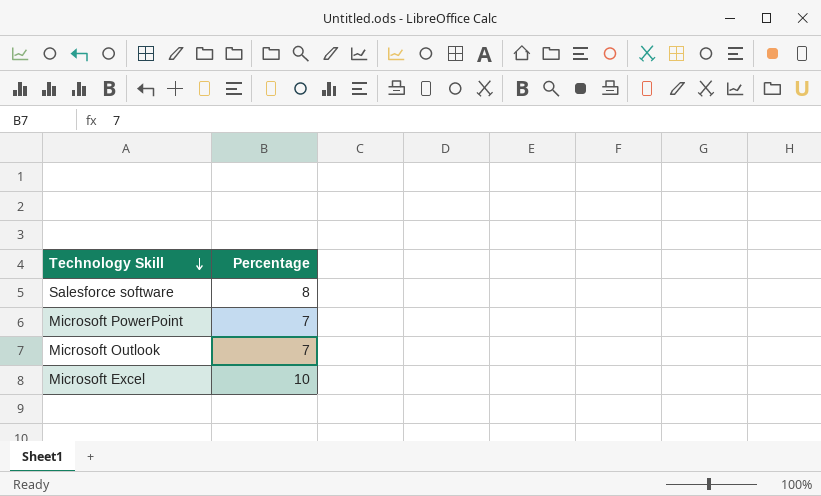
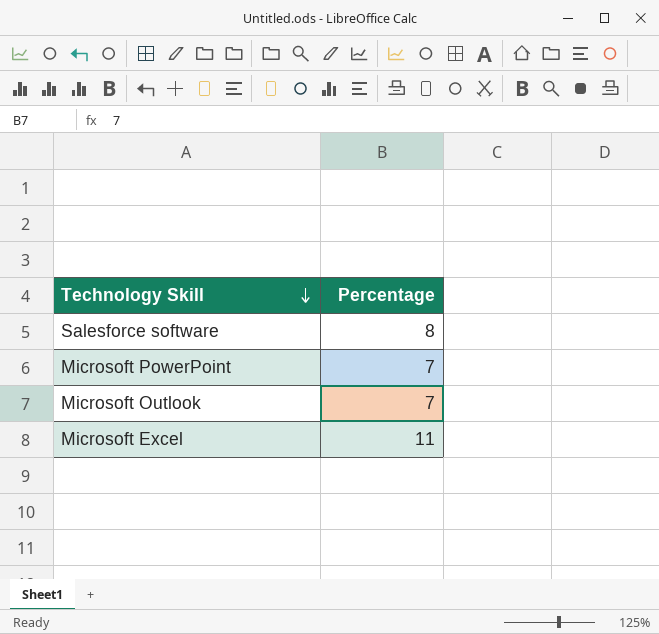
Microsoft Excel | Percentage: 10 -> 11

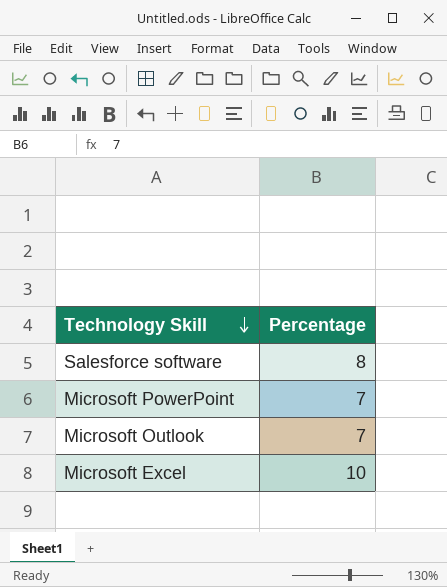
Microsoft Excel | Percentage: 11 -> 10

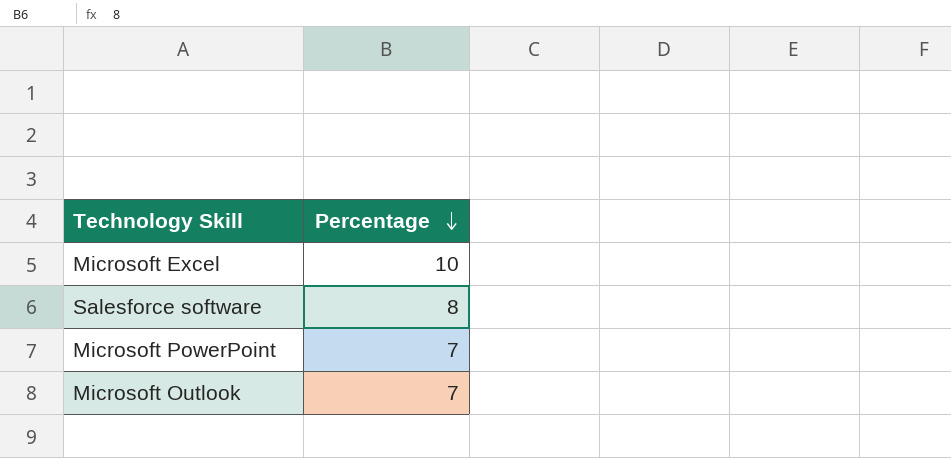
row order: Technology Skill descending -> Percentage descending

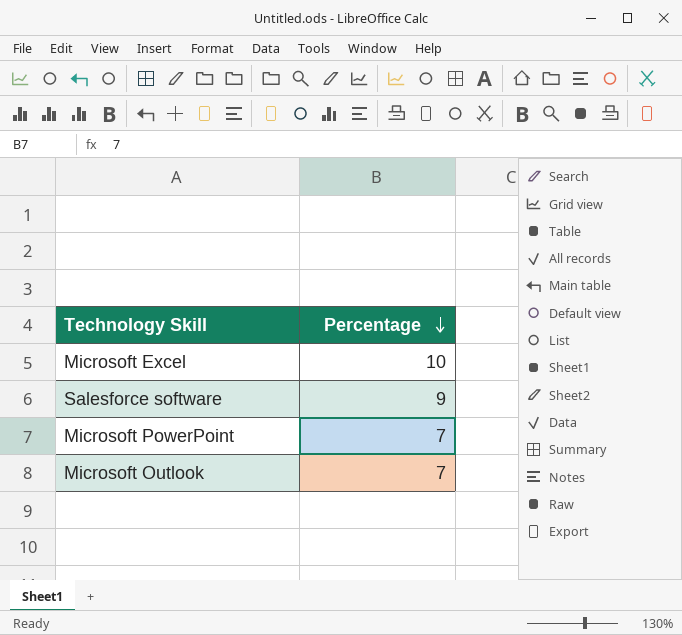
Salesforce software | Percentage: 8 -> 9

